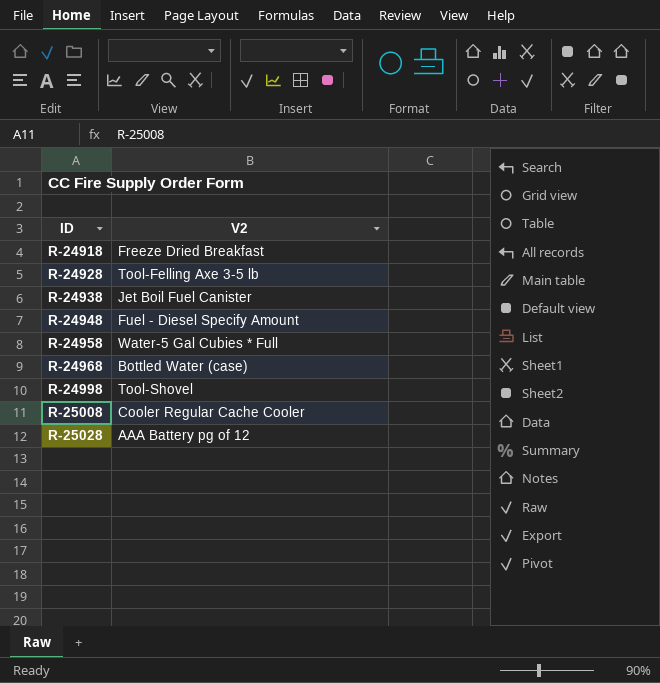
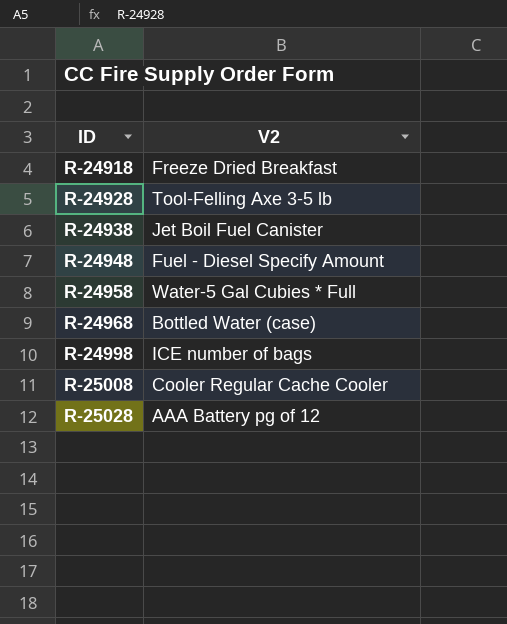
R-24998 | V2: Tool-Shovel -> ICE number of bags

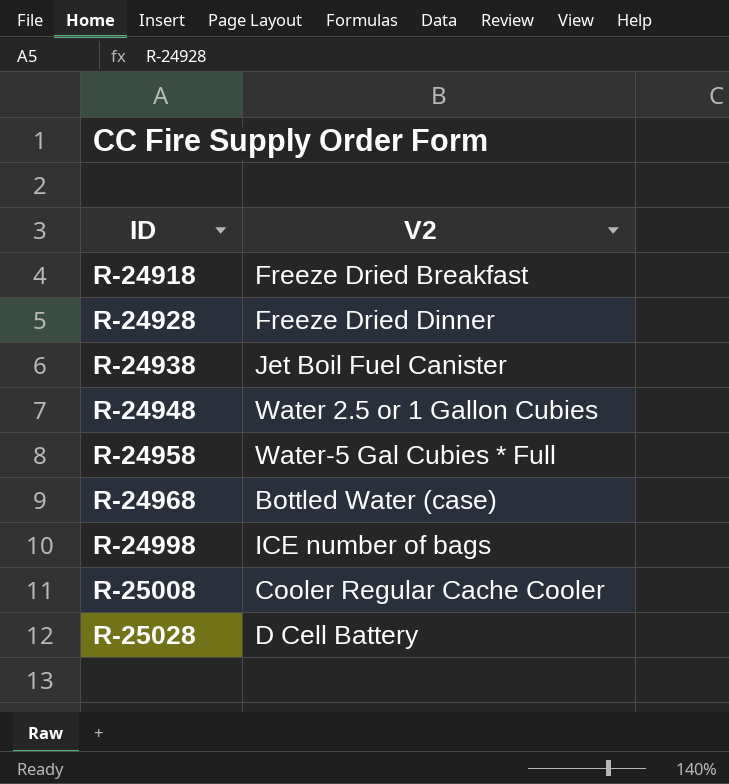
R-24928 | V2: Tool-Felling Axe 3-5 lb -> Freeze Dried Dinner
R-24948 | V2: Fuel - Diesel Specify Amount -> Water 2.5 or 1 Gallon Cubies
R-25028 | V2: AAA Battery pg of 12 -> D Cell Battery

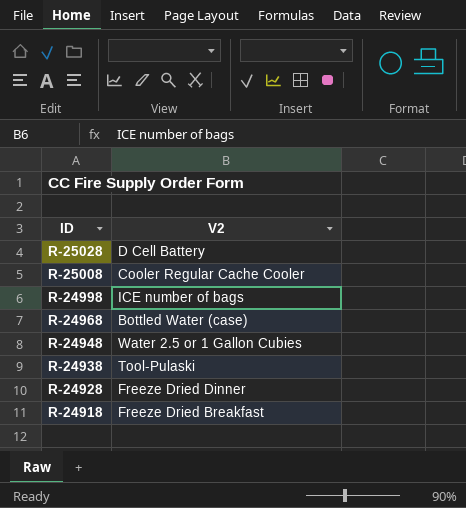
row order: ID ascending -> ID descending
row R-24958: Water-5 Gal Cubies * Full -> none
R-24938 | V2: Jet Boil Fuel Canister -> Tool-Pulaski

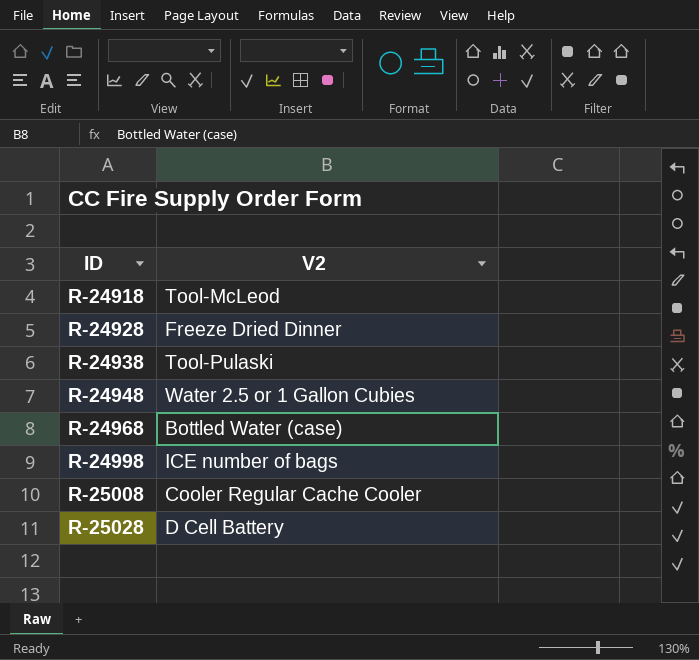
row order: ID descending -> ID ascending
R-24918 | V2: Freeze Dried Breakfast -> Tool-McLeod

